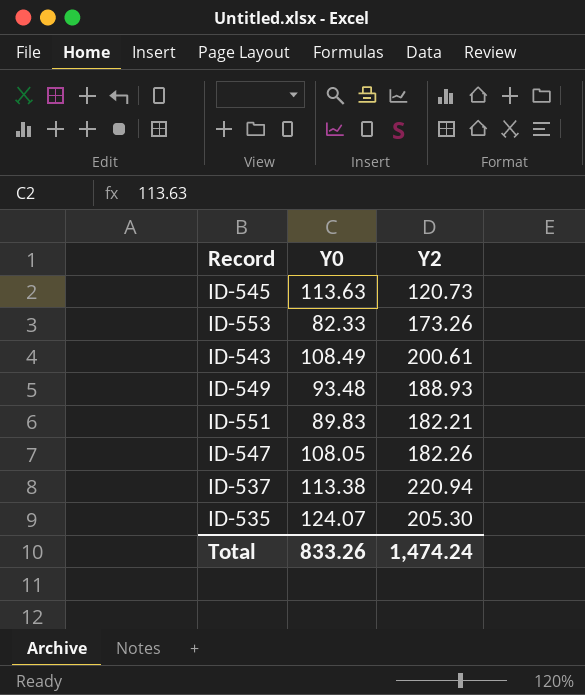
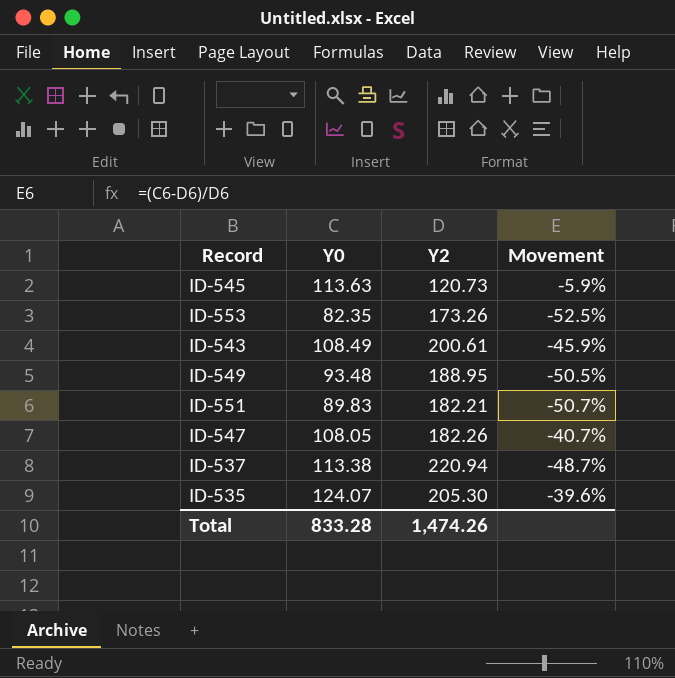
column Movement | formula: none -> ([Y0] - [Y2]) / [Y2]
ID-553 | Y0: 82.33 -> 82.35
ID-549 | Y2: 188.93 -> 188.95
Total | Y0: 833.26 -> 833.28
Total | Y2: 1,474.24 -> 1,474.26

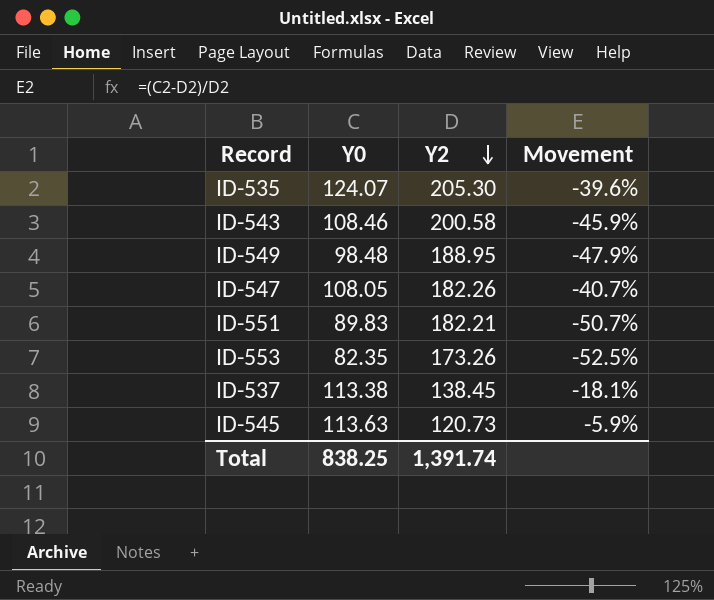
row order: none -> Y2 descending
ID-543 | Y0: 108.49 -> 108.46
ID-543 | Y2: 200.61 -> 200.58
ID-549 | Y0: 93.48 -> 98.48
ID-549 | Movement: -50.5% -> -47.9%
ID-537 | Y2: 220.94 -> 138.45
ID-537 | Movement: -48.7% -> -18.1%
Total | Y0: 833.28 -> 838.25
Total | Y2: 1,474.26 -> 1,391.74

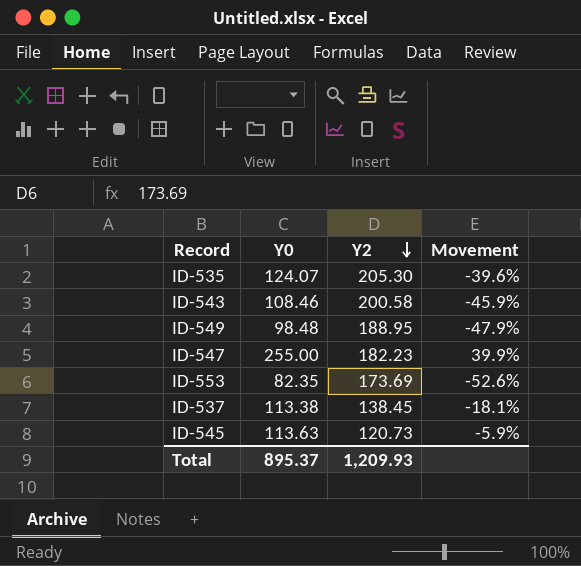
row ID-551: 89.83 | 182.21 | -50.7% -> none
ID-547 | Y0: 108.05 -> 255.00
ID-547 | Y2: 182.26 -> 182.23
ID-547 | Movement: -40.7% -> 39.9%
ID-553 | Y2: 173.26 -> 173.69
ID-553 | Movement: -52.5% -> -52.6%
Total | Y0: 838.25 -> 895.37
Total | Y2: 1,391.74 -> 1,209.93

